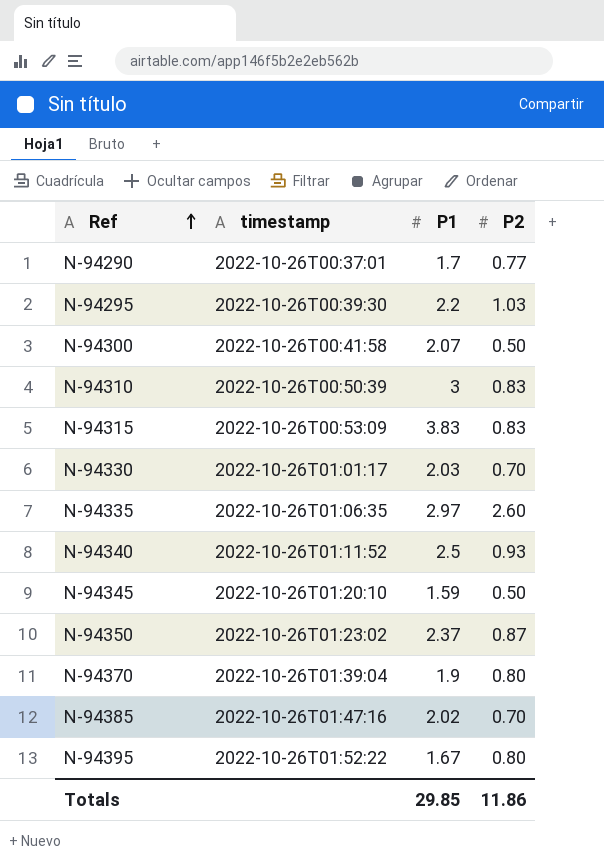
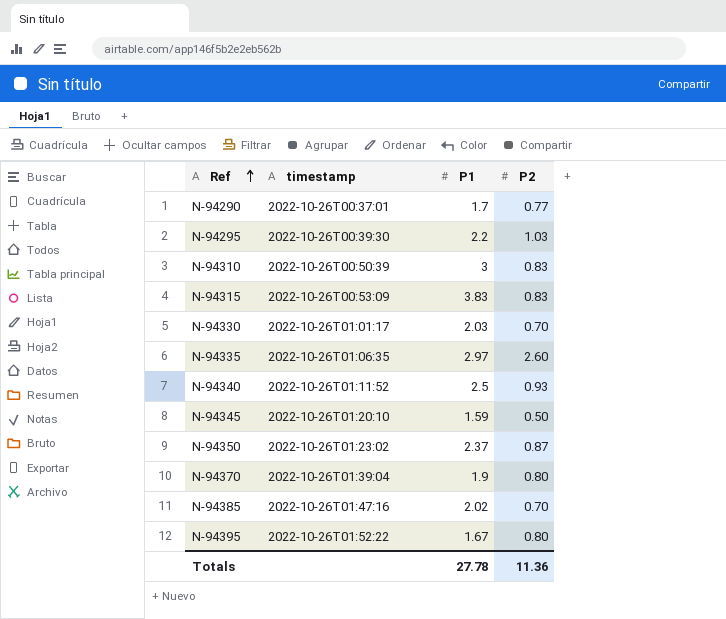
row N-94300: 2022-10-26T00:41:58 | 2.07 | 0.50 -> none
Totals | P1: 29.85 -> 27.78
Totals | P2: 11.86 -> 11.36

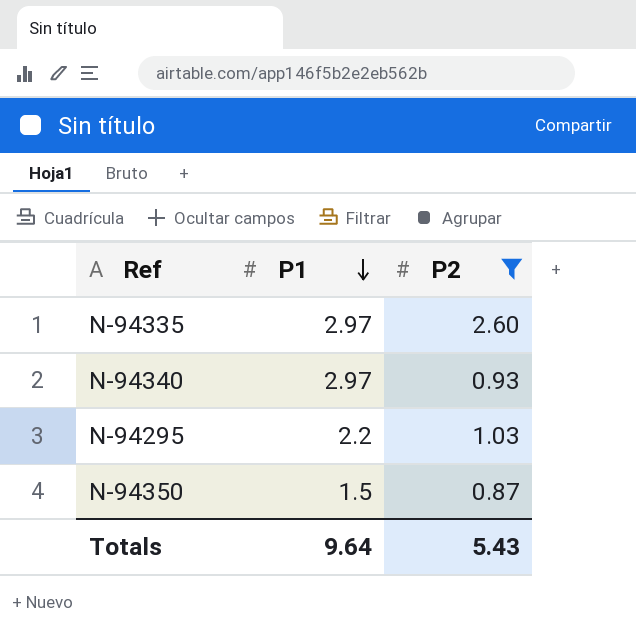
filter: none -> P2 >= 0.87
row order: Ref ascending -> P1 descending
column timestamp | position: 2 -> none
N-94340 | P1: 2.5 -> 2.97
N-94350 | P1: 2.37 -> 1.5
Totals | P1: 27.78 -> 9.64
Totals | P2: 11.36 -> 5.43

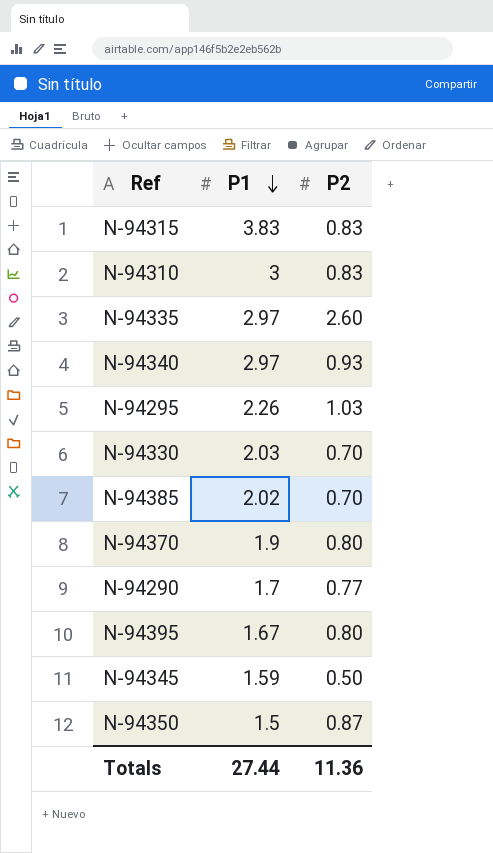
filter: P2 >= 0.87 -> none
N-94295 | P1: 2.2 -> 2.26
Totals | P1: 9.64 -> 27.44
Totals | P2: 5.43 -> 11.36

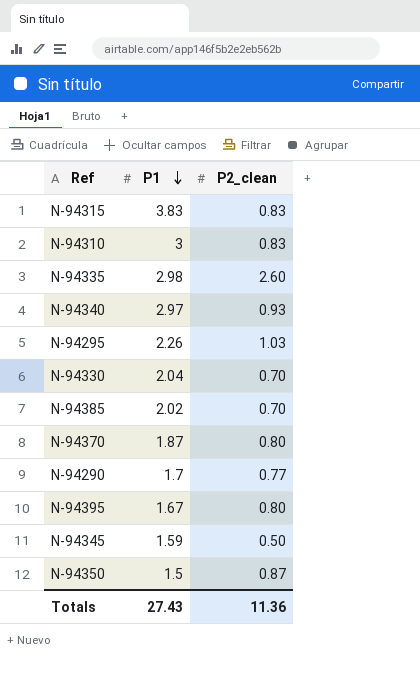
column name: P2 -> P2_clean
N-94335 | P1: 2.97 -> 2.98
N-94330 | P1: 2.03 -> 2.04
N-94370 | P1: 1.9 -> 1.87
Totals | P1: 27.44 -> 27.43

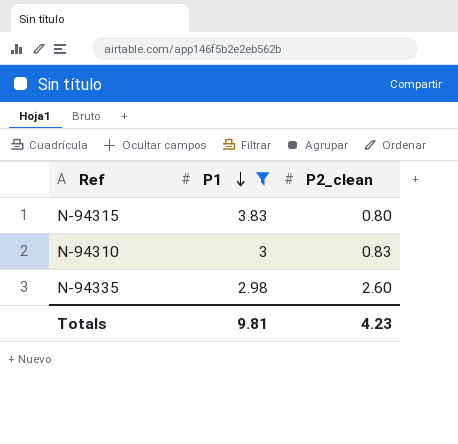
filter: none -> P1 >= 2.98
N-94315 | P2_clean: 0.83 -> 0.80
Totals | P1: 27.43 -> 9.81
Totals | P2_clean: 11.36 -> 4.23

